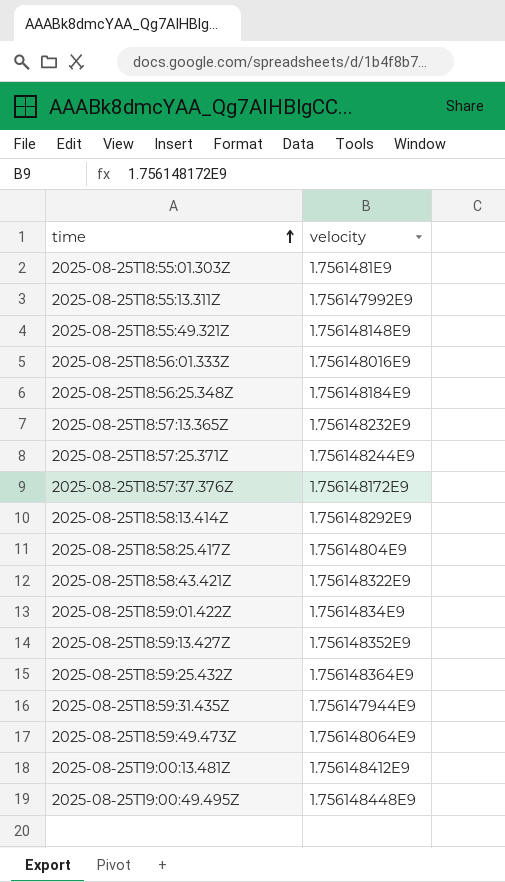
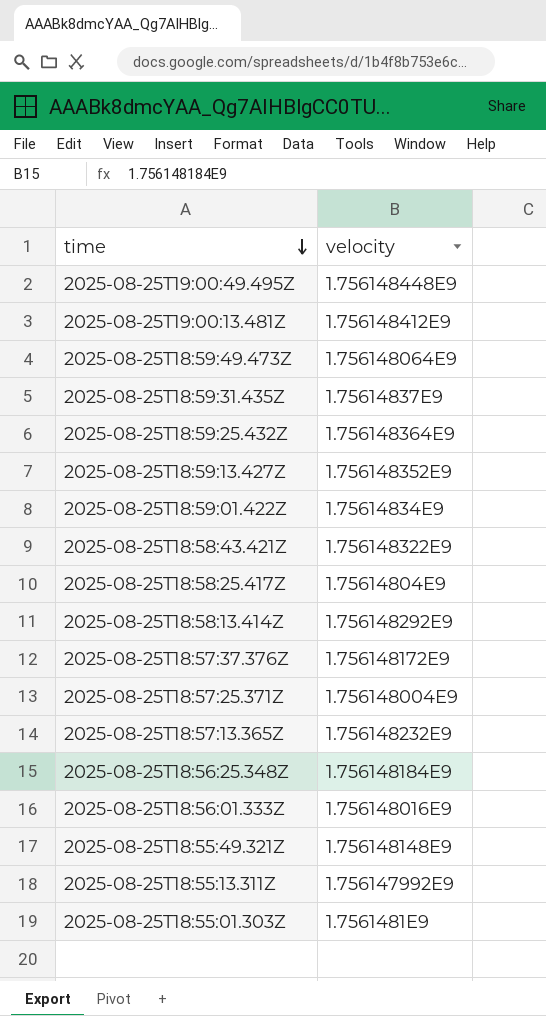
row order: time ascending -> time descending
2025-08-25T18:59:31.435Z | velocity: 1.756147944E9 -> 1.75614837E9
2025-08-25T18:57:25.371Z | velocity: 1.756148244E9 -> 1.756148004E9

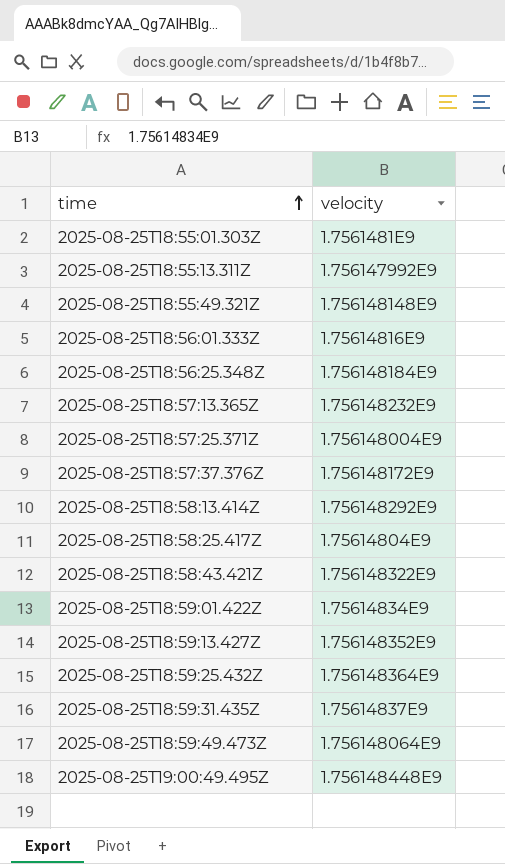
row order: time descending -> time ascending
row 2025-08-25T19:00:13.481Z: 1.756148412E9 -> none
2025-08-25T18:56:01.333Z | velocity: 1.756148016E9 -> 1.75614816E9

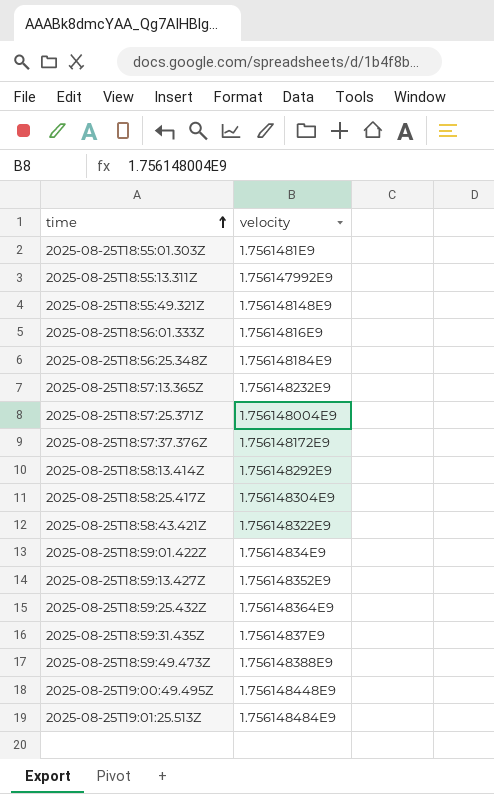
2025-08-25T18:58:25.417Z | velocity: 1.75614804E9 -> 1.756148304E9
2025-08-25T18:59:49.473Z | velocity: 1.756148064E9 -> 1.756148388E9
row 2025-08-25T19:01:25.513Z: none -> 1.756148484E9

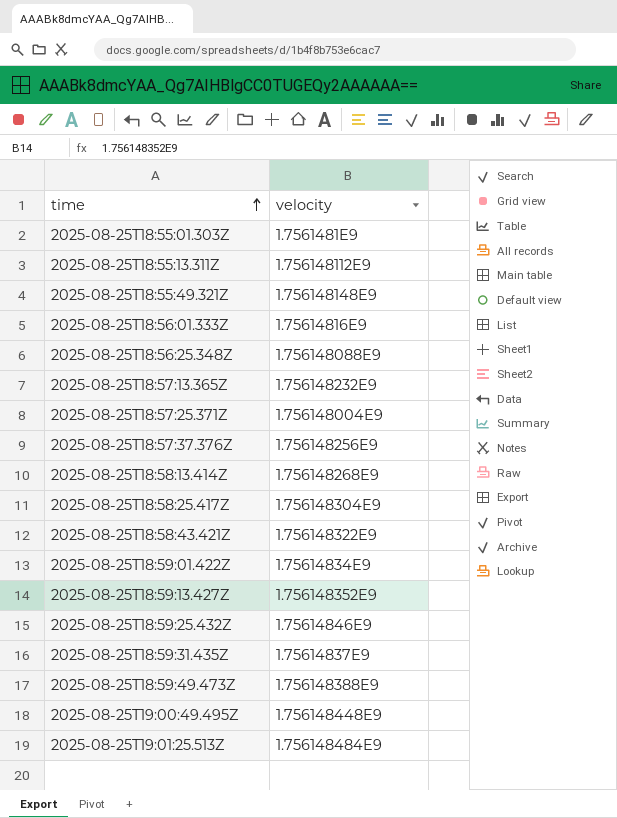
2025-08-25T18:55:13.311Z | velocity: 1.756147992E9 -> 1.756148112E9
2025-08-25T18:56:25.348Z | velocity: 1.756148184E9 -> 1.756148088E9
2025-08-25T18:57:37.376Z | velocity: 1.756148172E9 -> 1.756148256E9
2025-08-25T18:58:13.414Z | velocity: 1.756148292E9 -> 1.756148268E9
2025-08-25T18:59:25.432Z | velocity: 1.756148364E9 -> 1.75614846E9

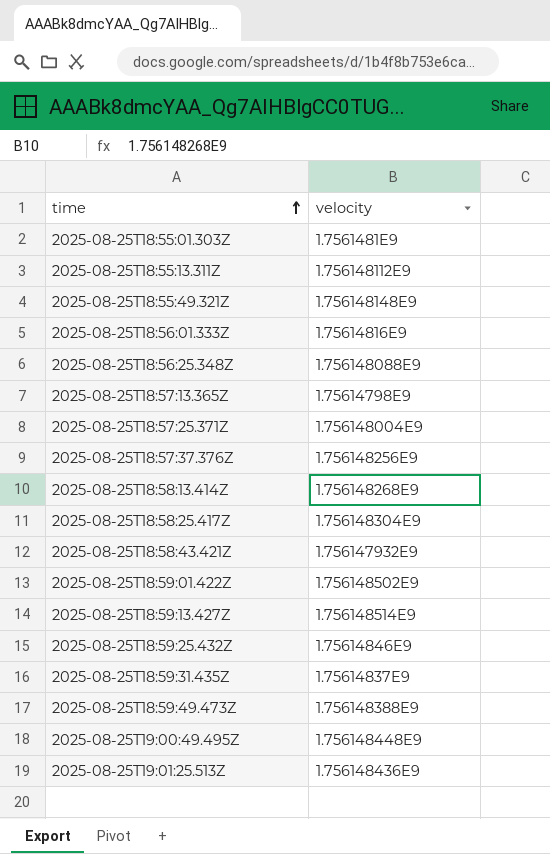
2025-08-25T18:57:13.365Z | velocity: 1.756148232E9 -> 1.75614798E9
2025-08-25T18:58:43.421Z | velocity: 1.756148322E9 -> 1.756147932E9
2025-08-25T18:59:01.422Z | velocity: 1.75614834E9 -> 1.756148502E9
2025-08-25T18:59:13.427Z | velocity: 1.756148352E9 -> 1.756148514E9
2025-08-25T19:01:25.513Z | velocity: 1.756148484E9 -> 1.756148436E9

